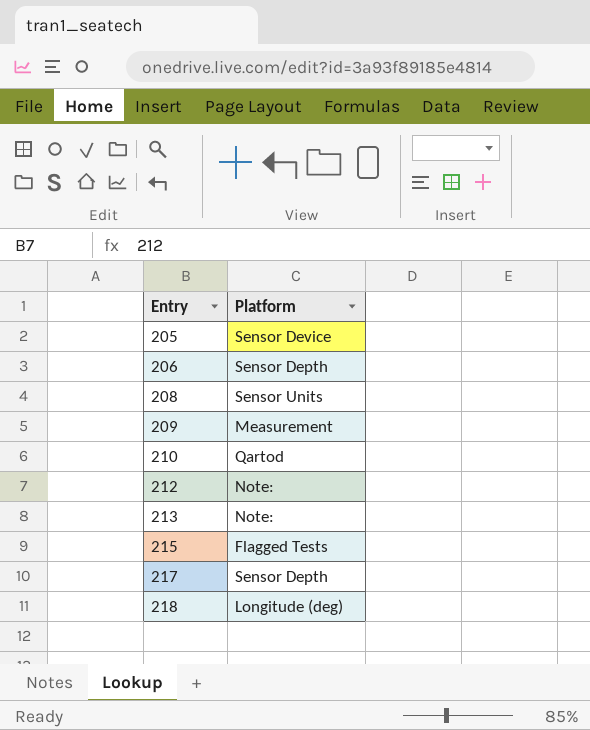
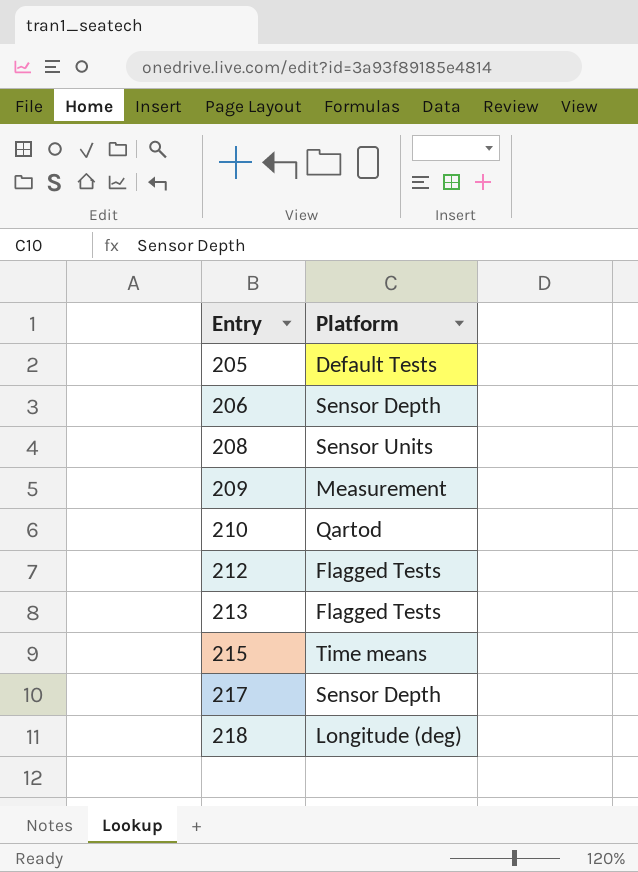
205 | Platform: Sensor Device -> Default Tests
212 | Platform: Note: -> Flagged Tests
213 | Platform: Note: -> Flagged Tests
215 | Platform: Flagged Tests -> Time means

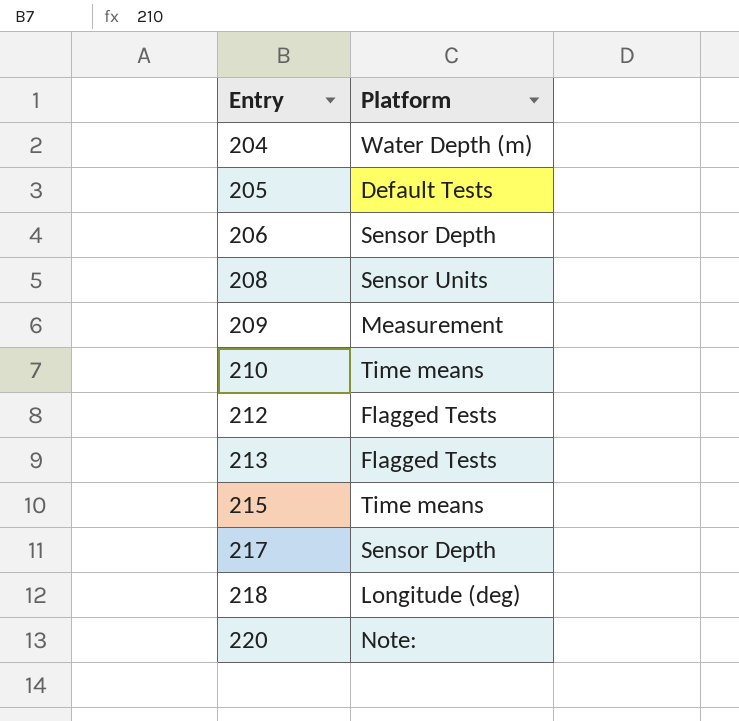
row 204: none -> Water Depth (m)
210 | Platform: Qartod -> Time means
row 220: none -> Note:

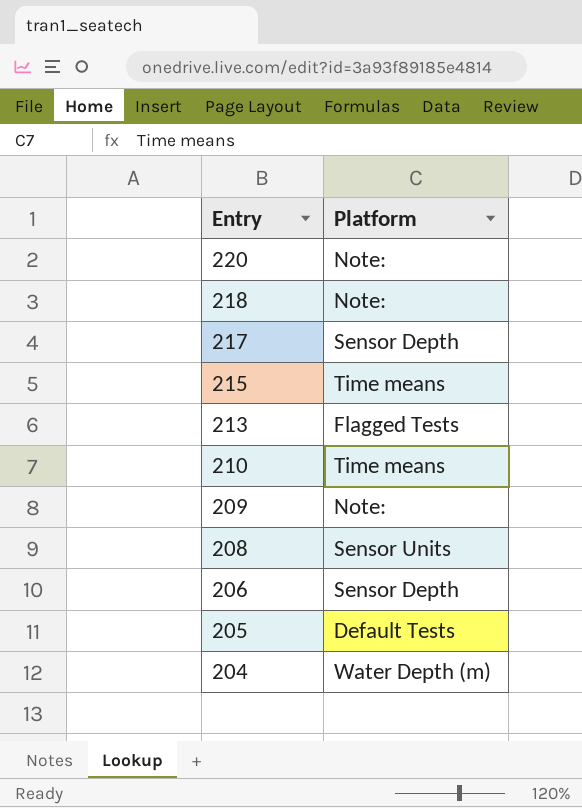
row order: Entry ascending -> Entry descending
row 212: Flagged Tests -> none
218 | Platform: Longitude (deg) -> Note:
209 | Platform: Measurement -> Note:

